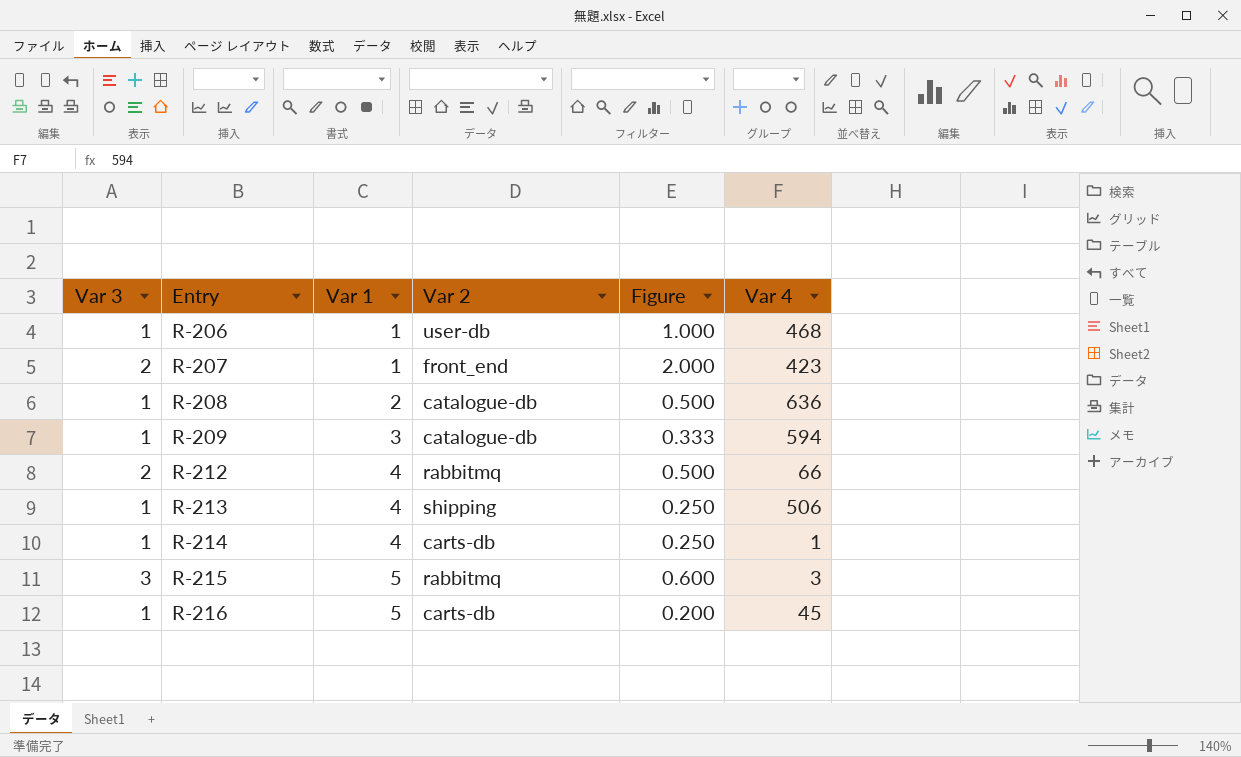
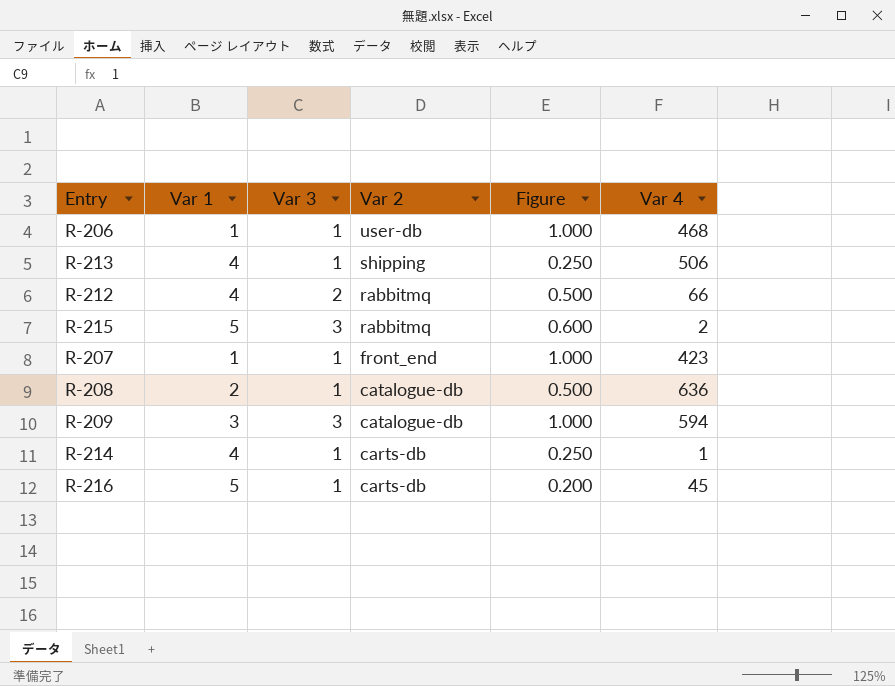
row order: Entry ascending -> Var 2 descending
column Var 3 | position: 1 -> 3
R-215 | Var 4: 3 -> 2
R-207 | Var 3: 2 -> 1
R-207 | Figure: 2.000 -> 1.000
R-209 | Var 3: 1 -> 3
R-209 | Figure: 0.333 -> 1.000

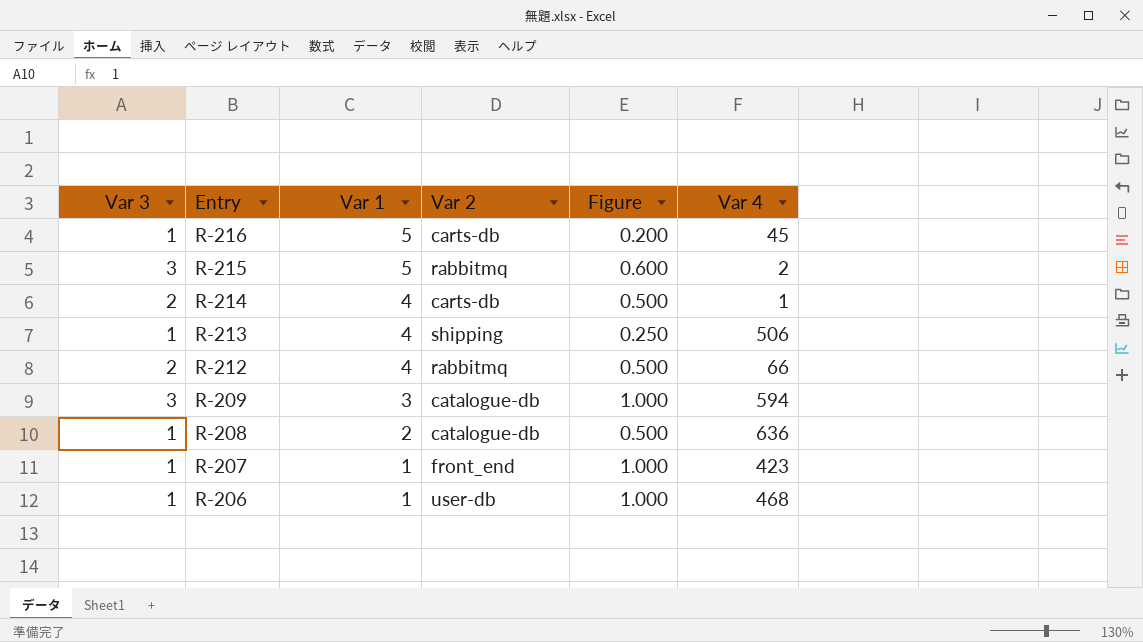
row order: Var 2 descending -> Entry descending
column Var 3 | position: 3 -> 1
R-214 | Var 3: 1 -> 2
R-214 | Figure: 0.250 -> 0.500

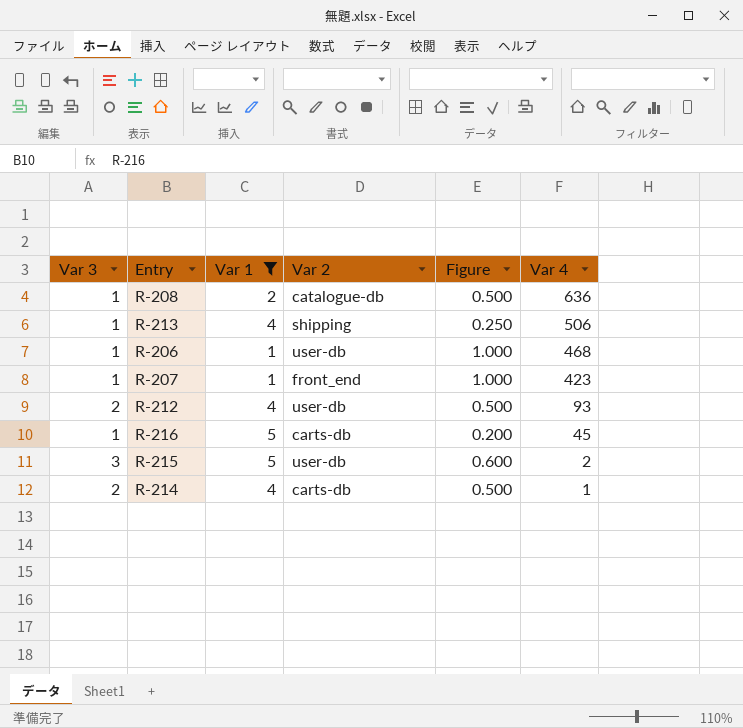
filter: none -> Var 1 != 3
row order: Entry descending -> Var 4 descending
R-212 | Var 2: rabbitmq -> user-db
R-212 | Var 4: 66 -> 93
R-215 | Var 2: rabbitmq -> user-db

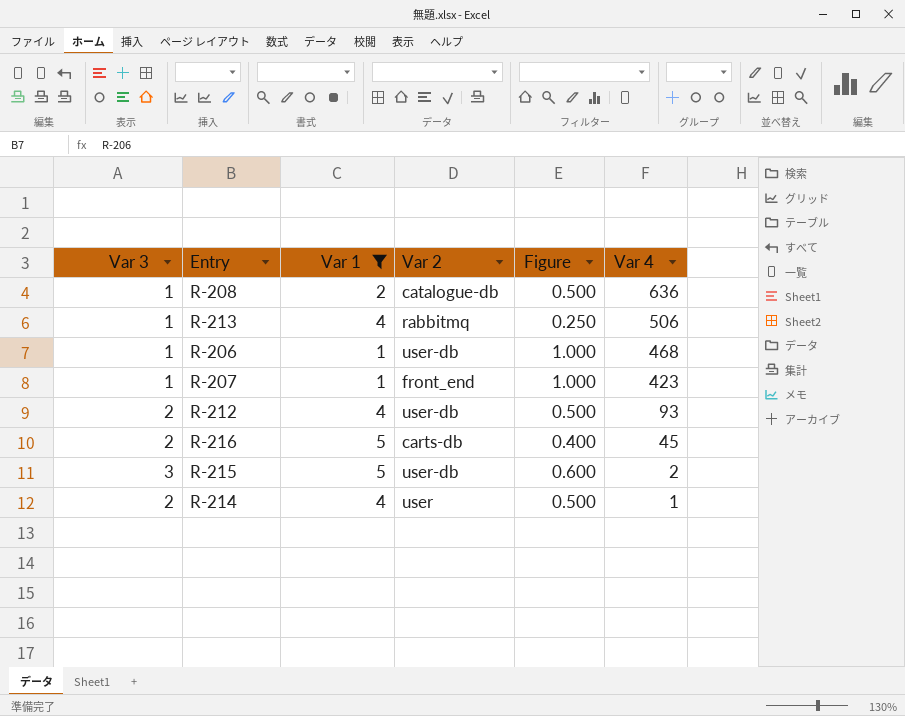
R-213 | Var 2: shipping -> rabbitmq
R-216 | Var 3: 1 -> 2
R-216 | Figure: 0.200 -> 0.400
R-214 | Var 2: carts-db -> user

